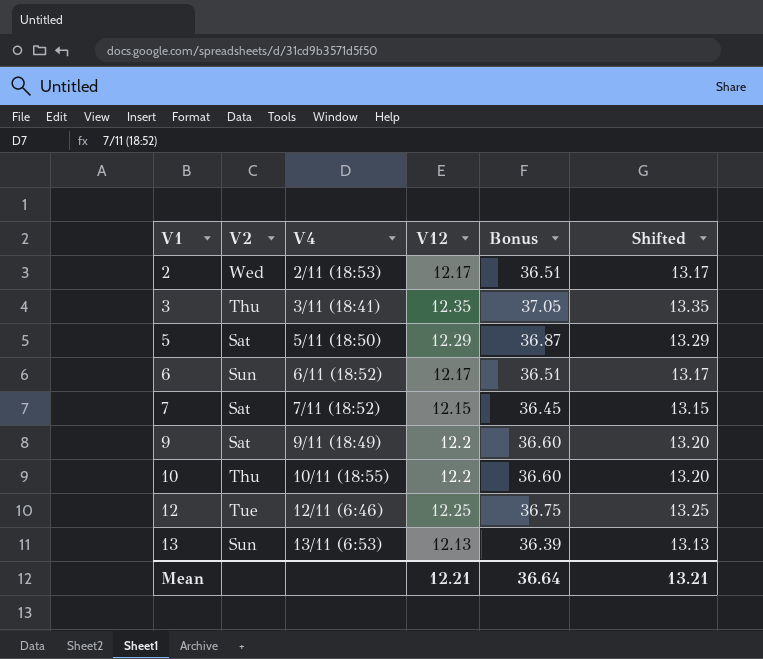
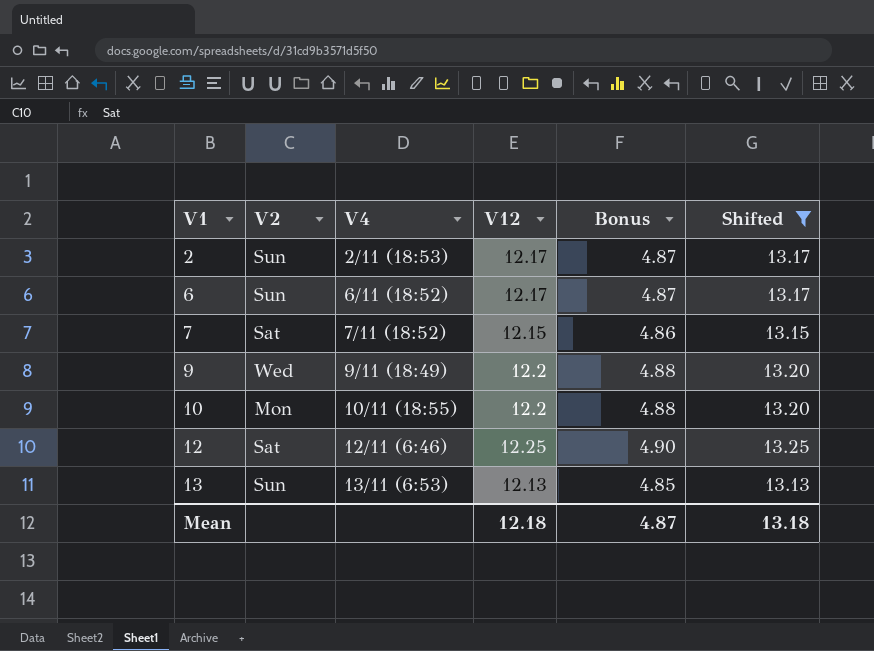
filter: none -> Shifted <= 13.25
column Bonus | formula: [V12] * 3 -> [V12] * 0.4
2 | V2: Wed -> Sun
9 | V2: Sat -> Wed
10 | V2: Thu -> Mon
12 | V2: Tue -> Sat
Mean | V12: 12.21 -> 12.18
Mean | Bonus: 36.64 -> 4.87
Mean | Shifted: 13.21 -> 13.18

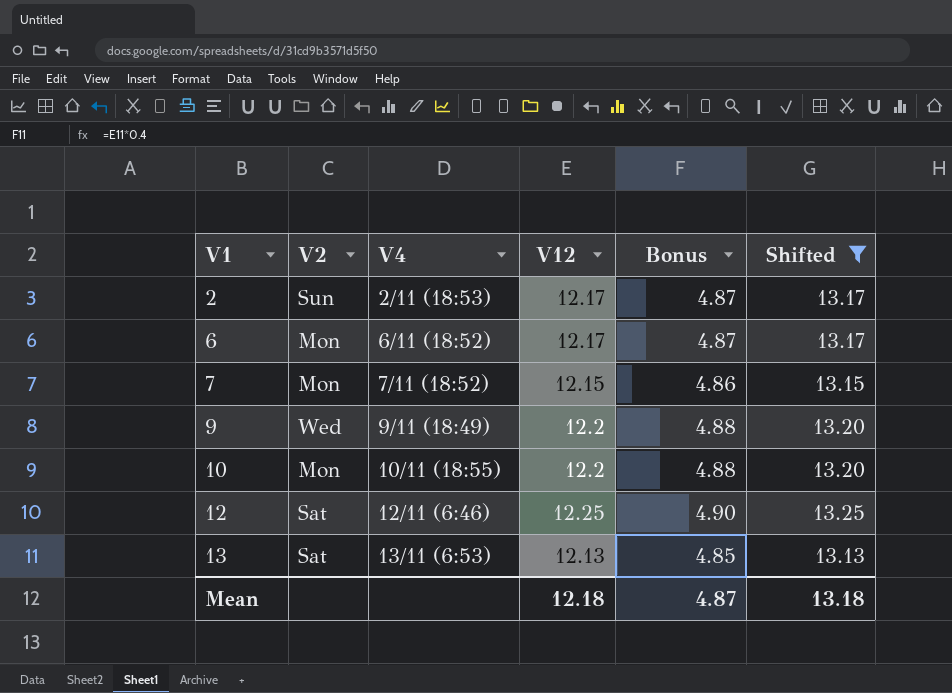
6 | V2: Sun -> Mon
7 | V2: Sat -> Mon
13 | V2: Sun -> Sat

